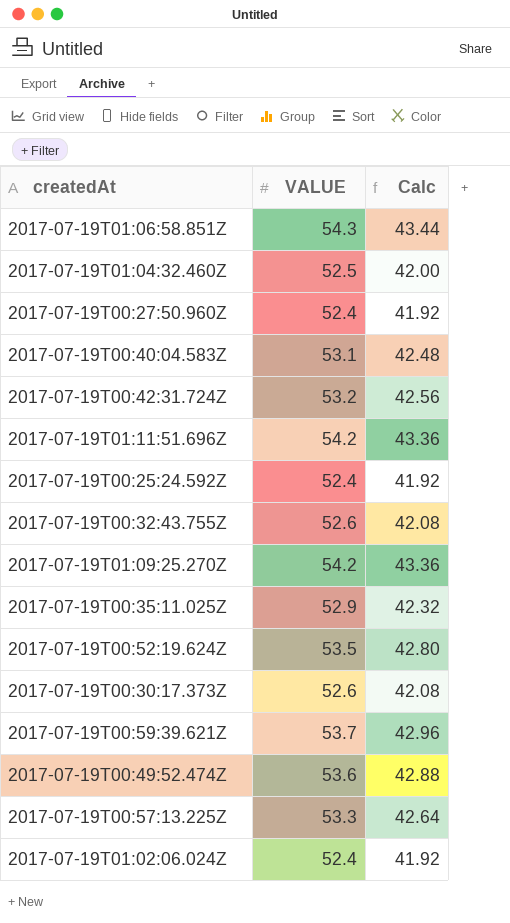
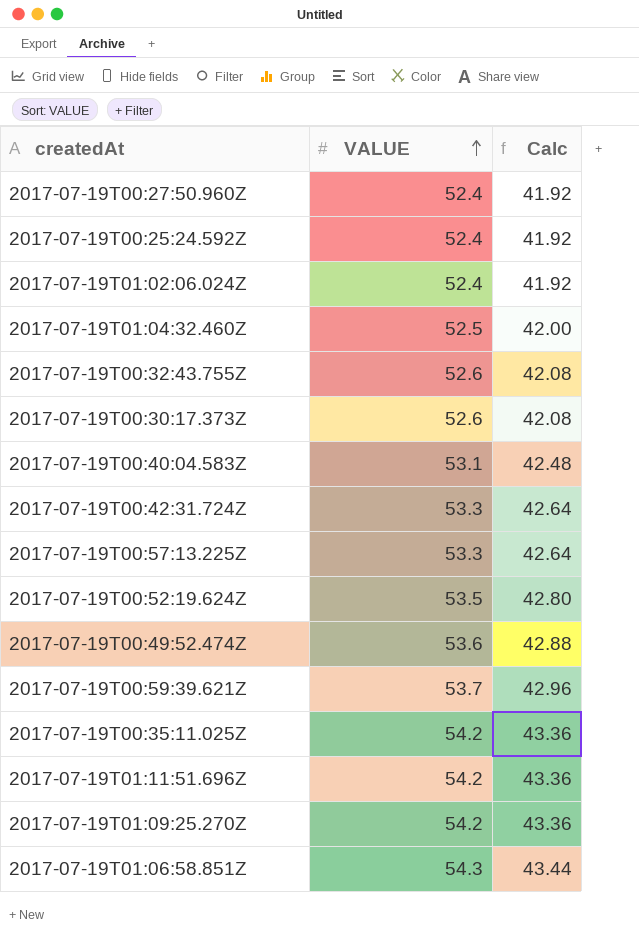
row order: none -> VALUE ascending
2017-07-19T00:42:31.724Z | VALUE: 53.2 -> 53.3
2017-07-19T00:42:31.724Z | Calc: 42.56 -> 42.64
2017-07-19T00:35:11.025Z | VALUE: 52.9 -> 54.2
2017-07-19T00:35:11.025Z | Calc: 42.32 -> 43.36

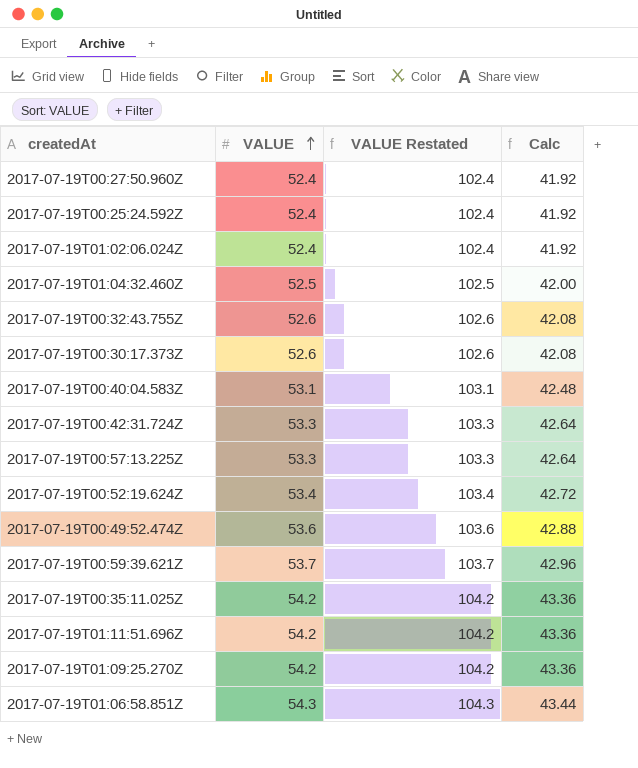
column VALUE Restated | formula: none -> [VALUE] + 50
2017-07-19T00:52:19.624Z | VALUE: 53.5 -> 53.4
2017-07-19T00:52:19.624Z | Calc: 42.80 -> 42.72

